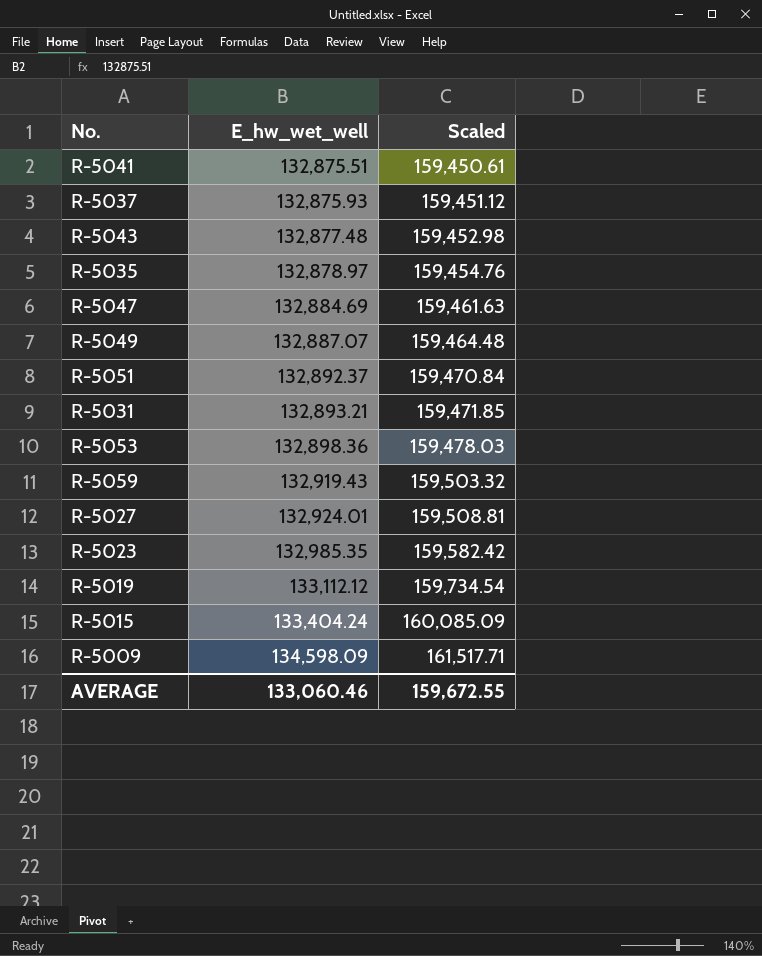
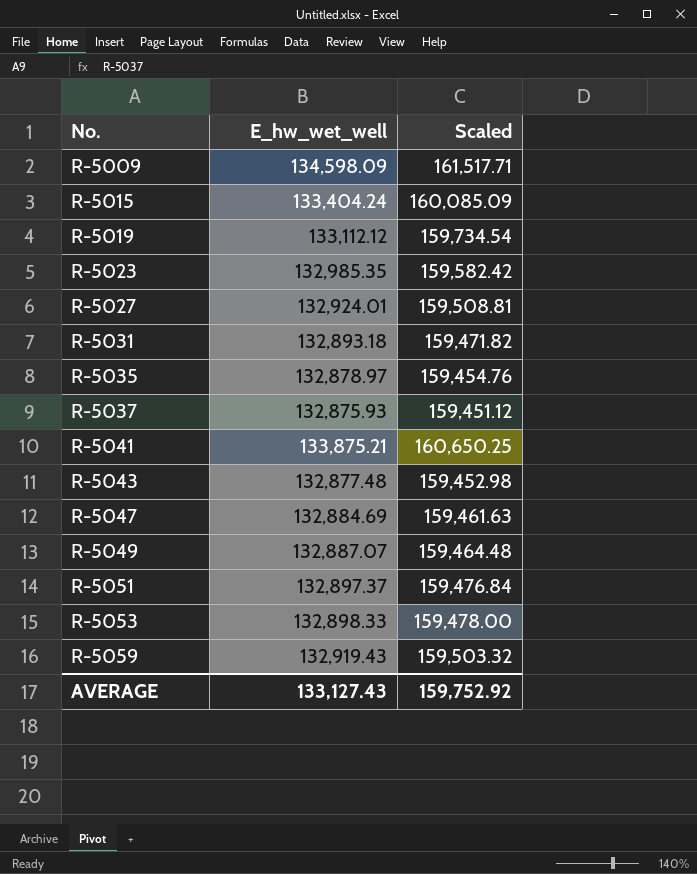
row order: E_hw_wet_well ascending -> No. ascending
R-5031 | E_hw_wet_well: 132,893.21 -> 132,893.18
R-5031 | Scaled: 159,471.85 -> 159,471.82
R-5041 | E_hw_wet_well: 132,875.51 -> 133,875.21
R-5041 | Scaled: 159,450.61 -> 160,650.25
R-5051 | E_hw_wet_well: 132,892.37 -> 132,897.37
R-5051 | Scaled: 159,470.84 -> 159,476.84
R-5053 | E_hw_wet_well: 132,898.36 -> 132,898.33
R-5053 | Scaled: 159,478.03 -> 159,478.00
AVERAGE | E_hw_wet_well: 133,060.46 -> 133,127.43
AVERAGE | Scaled: 159,672.55 -> 159,752.92

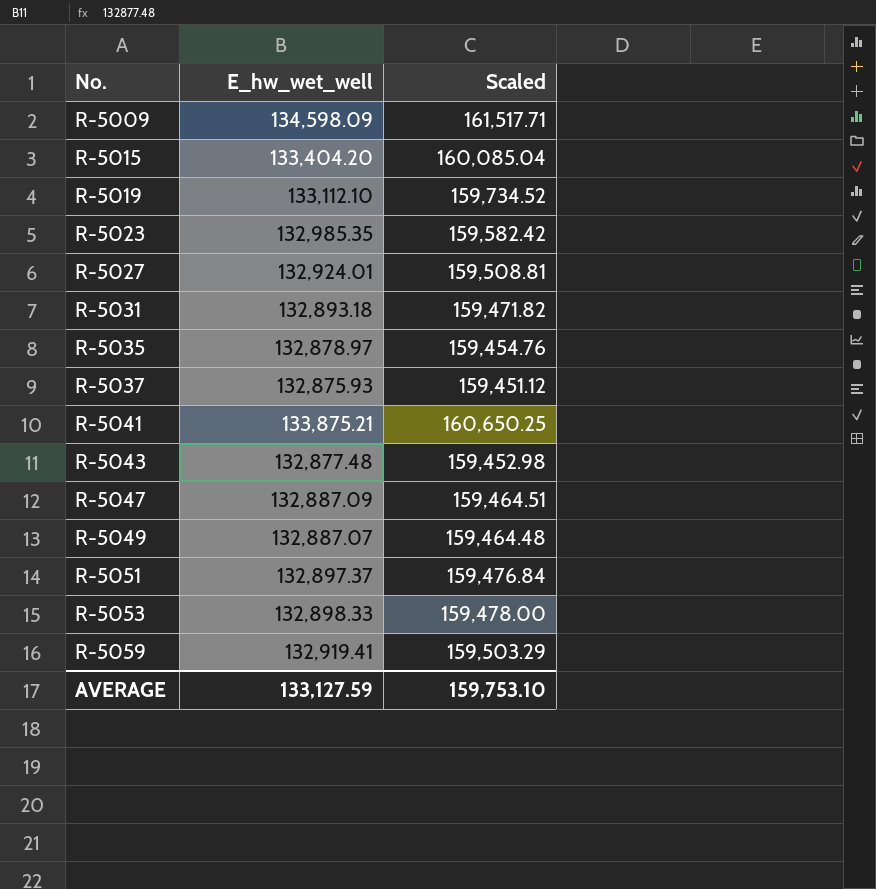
R-5015 | E_hw_wet_well: 133,404.24 -> 133,404.20
R-5015 | Scaled: 160,085.09 -> 160,085.04
R-5019 | E_hw_wet_well: 133,112.12 -> 133,112.10
R-5019 | Scaled: 159,734.54 -> 159,734.52
R-5047 | E_hw_wet_well: 132,884.69 -> 132,887.09
R-5047 | Scaled: 159,461.63 -> 159,464.51
R-5059 | E_hw_wet_well: 132,919.43 -> 132,919.41
R-5059 | Scaled: 159,503.32 -> 159,503.29
AVERAGE | E_hw_wet_well: 133,127.43 -> 133,127.59
AVERAGE | Scaled: 159,752.92 -> 159,753.10

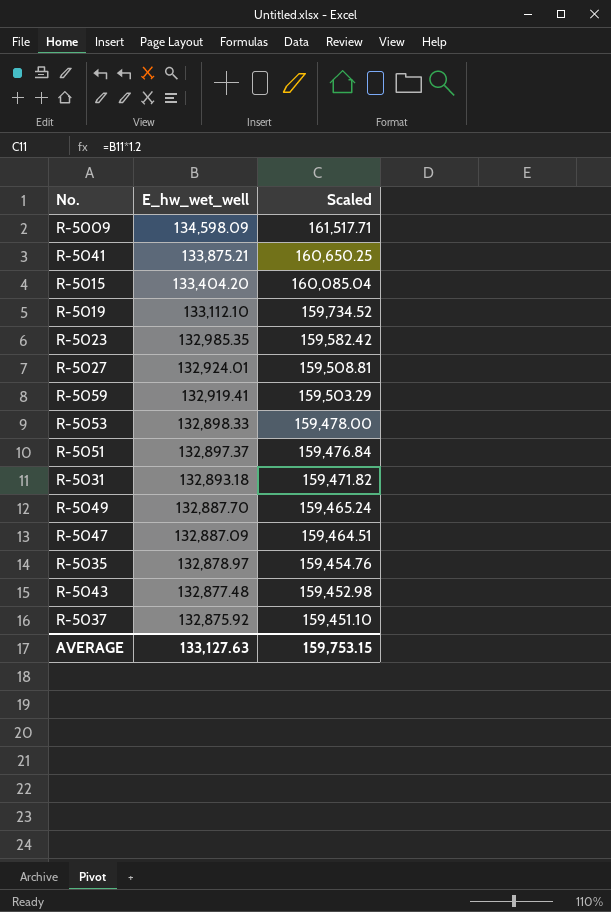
row order: No. ascending -> E_hw_wet_well descending
R-5049 | E_hw_wet_well: 132,887.07 -> 132,887.70
R-5049 | Scaled: 159,464.48 -> 159,465.24
R-5037 | E_hw_wet_well: 132,875.93 -> 132,875.92
R-5037 | Scaled: 159,451.12 -> 159,451.10
AVERAGE | E_hw_wet_well: 133,127.59 -> 133,127.63
AVERAGE | Scaled: 159,753.10 -> 159,753.15

